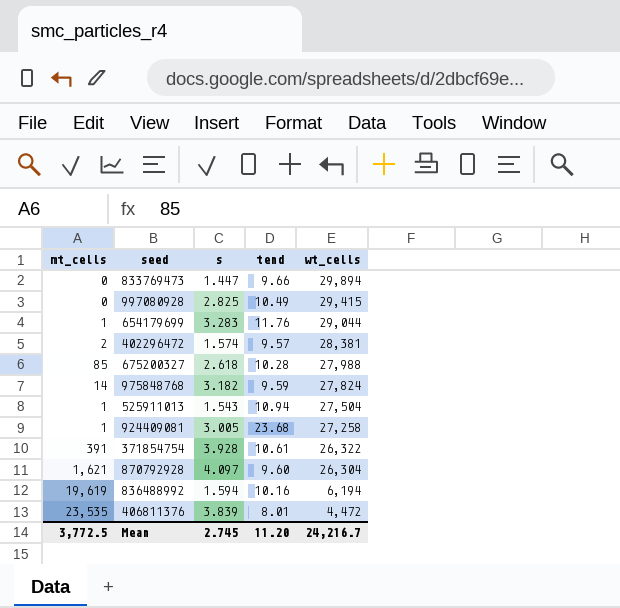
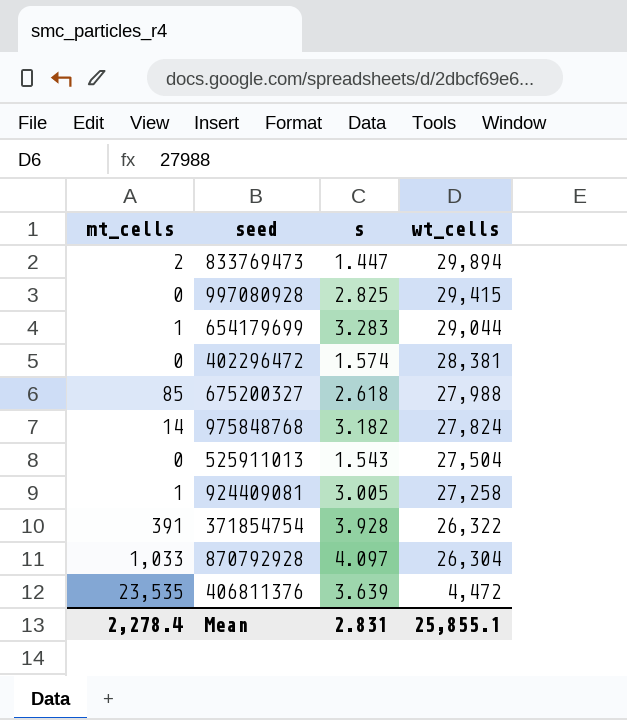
column tend | position: 4 -> none
row 836488992: 19,619 | 1.594 | 10.16 | 6,194 -> none
833769473 | mt_cells: 0 -> 2
402296472 | mt_cells: 2 -> 0
525911013 | mt_cells: 1 -> 0
870792928 | mt_cells: 1,621 -> 1,033
406811376 | s: 3.839 -> 3.639
Mean | mt_cells: 3,772.5 -> 2,278.4
Mean | s: 2.745 -> 2.831
Mean | wt_cells: 24,216.7 -> 25,855.1

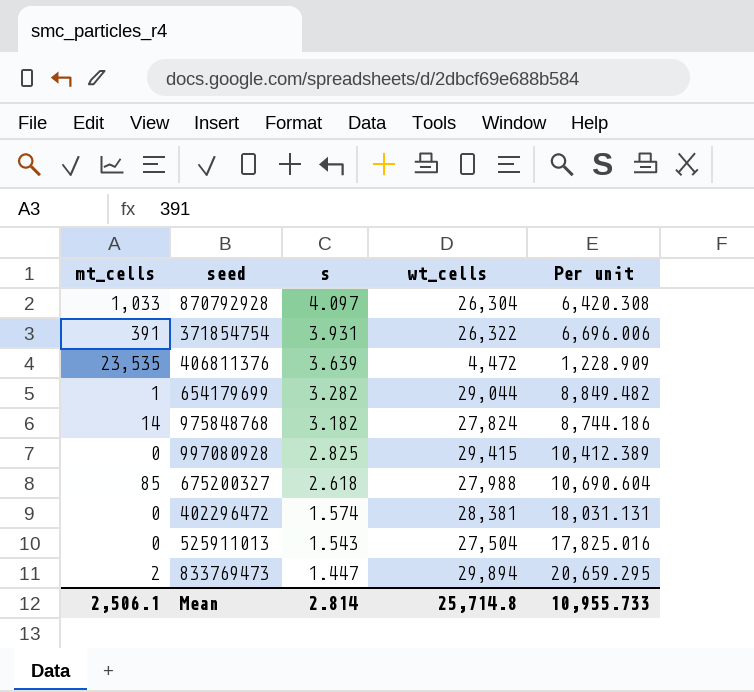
row order: wt_cells descending -> s descending
column Per unit | formula: none -> [wt_cells] / [s]
row 924409081: 1 | 3.005 | 27,258 -> none
371854754 | s: 3.928 -> 3.931
654179699 | s: 3.283 -> 3.282
Mean | mt_cells: 2,278.4 -> 2,506.1
Mean | s: 2.831 -> 2.814
Mean | wt_cells: 25,855.1 -> 25,714.8

